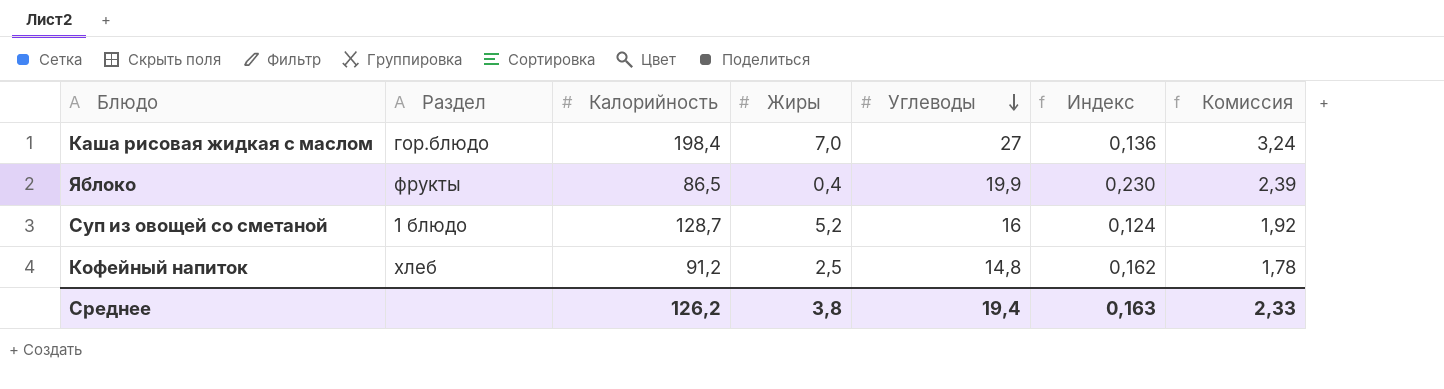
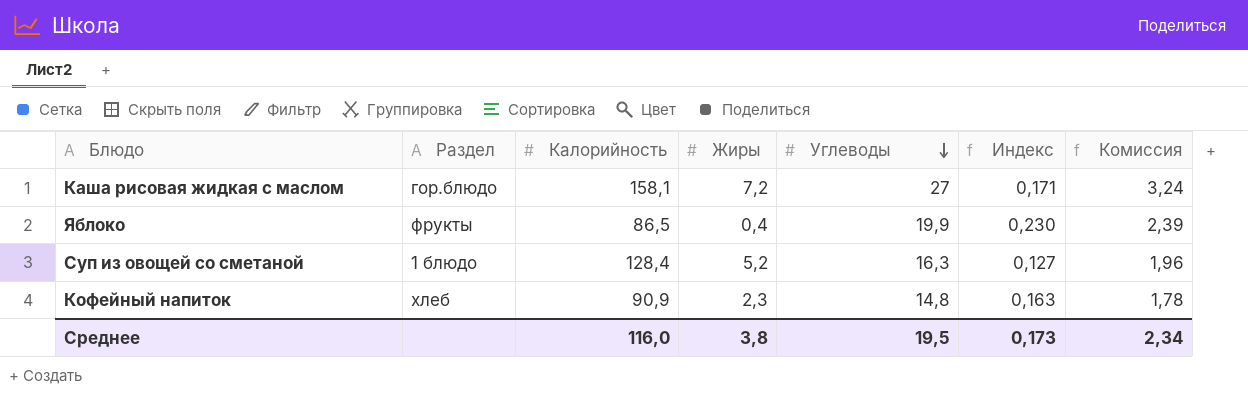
Каша рисовая жидкая с маслом | Калорийность: 198,4 -> 158,1
Каша рисовая жидкая с маслом | Жиры: 7,0 -> 7,2
Каша рисовая жидкая с маслом | Индекс: 0,136 -> 0,171
Суп из овощей со сметаной | Калорийность: 128,7 -> 128,4
Суп из овощей со сметаной | Углеводы: 16 -> 16,3
Суп из овощей со сметаной | Индекс: 0,124 -> 0,127
Суп из овощей со сметаной | Комиссия: 1,92 -> 1,96
Кофейный напиток | Калорийность: 91,2 -> 90,9
Кофейный напиток | Жиры: 2,5 -> 2,3
Кофейный напиток | Индекс: 0,162 -> 0,163
Среднее | Калорийность: 126,2 -> 116,0
Среднее | Углеводы: 19,4 -> 19,5
Среднее | Индекс: 0,163 -> 0,173
Среднее | Комиссия: 2,33 -> 2,34

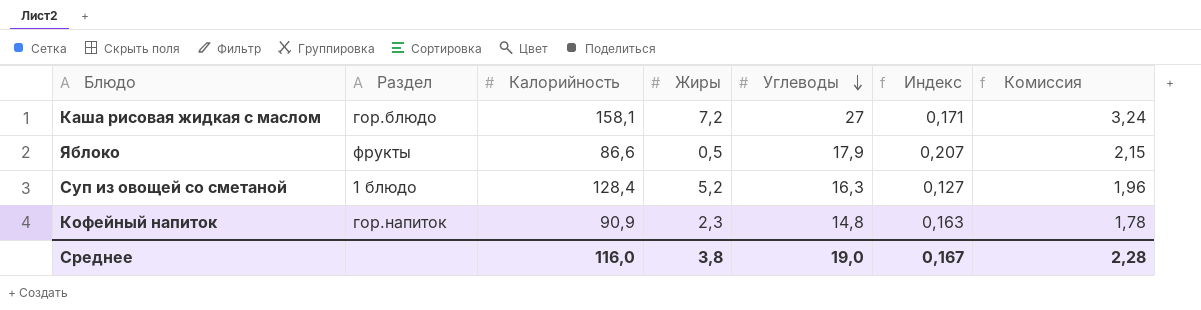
Яблоко | Калорийность: 86,5 -> 86,6
Яблоко | Жиры: 0,4 -> 0,5
Яблоко | Углеводы: 19,9 -> 17,9
Яблоко | Индекс: 0,230 -> 0,207
Яблоко | Комиссия: 2,39 -> 2,15
Кофейный напиток | Раздел: хлеб -> гор.напиток
Среднее | Углеводы: 19,5 -> 19,0
Среднее | Индекс: 0,173 -> 0,167
Среднее | Комиссия: 2,34 -> 2,28

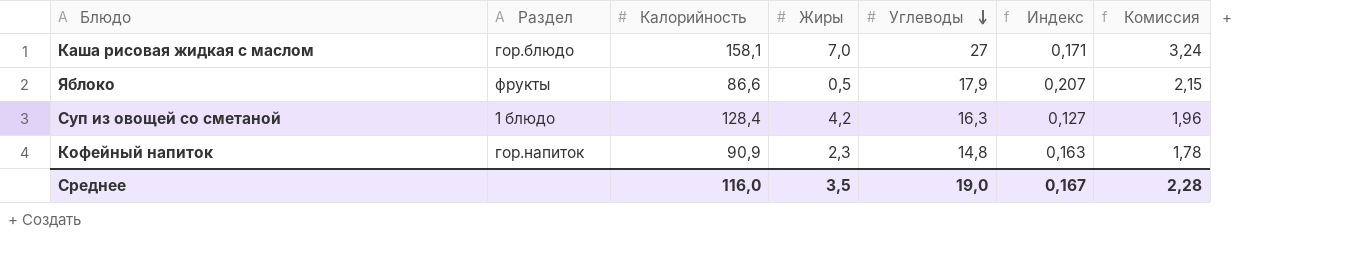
Каша рисовая жидкая с маслом | Жиры: 7,2 -> 7,0
Суп из овощей со сметаной | Жиры: 5,2 -> 4,2
Среднее | Жиры: 3,8 -> 3,5

